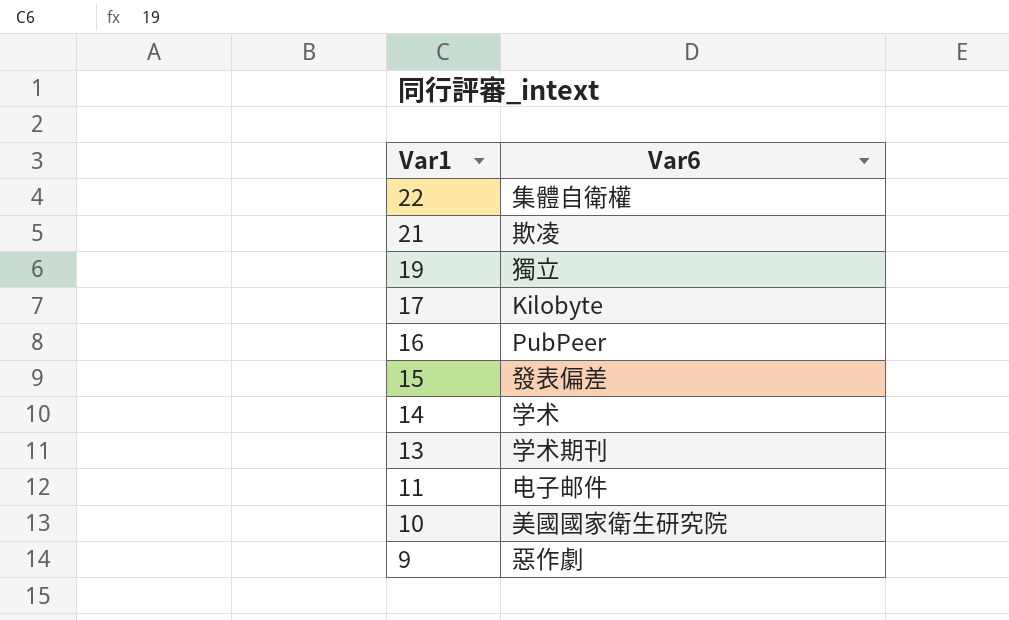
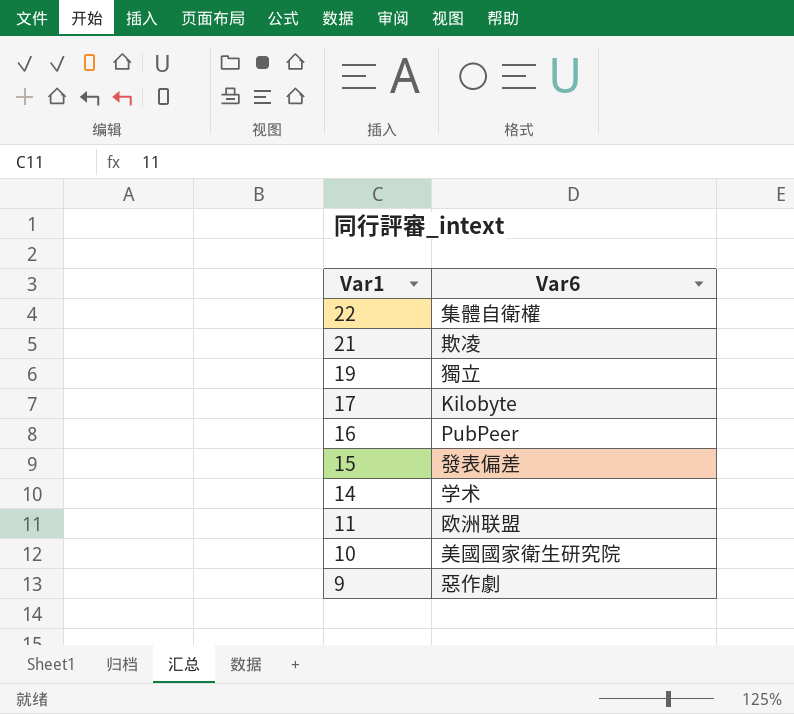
row 13: 学术期刊 -> none
11 | Var6: 电子邮件 -> 欧洲联盟

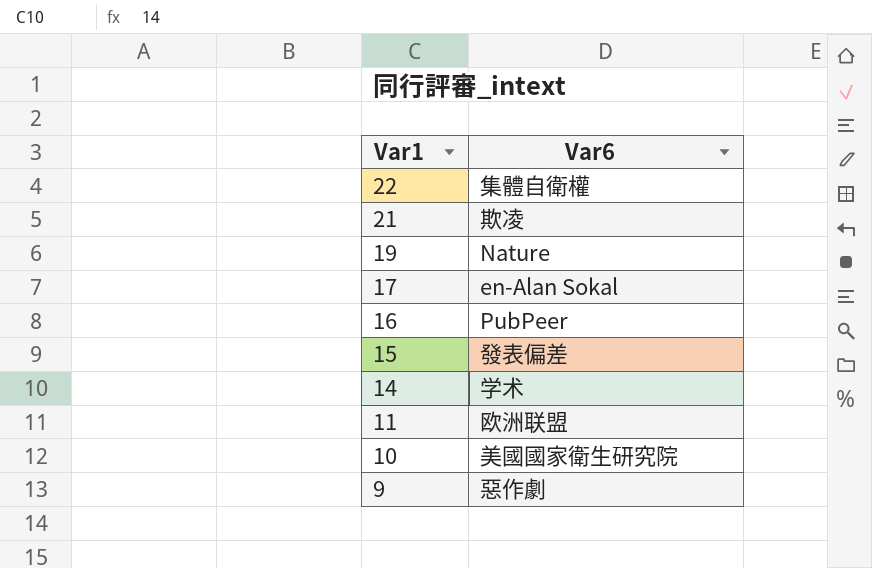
19 | Var6: 獨立 -> Nature
17 | Var6: Kilobyte -> en-Alan Sokal

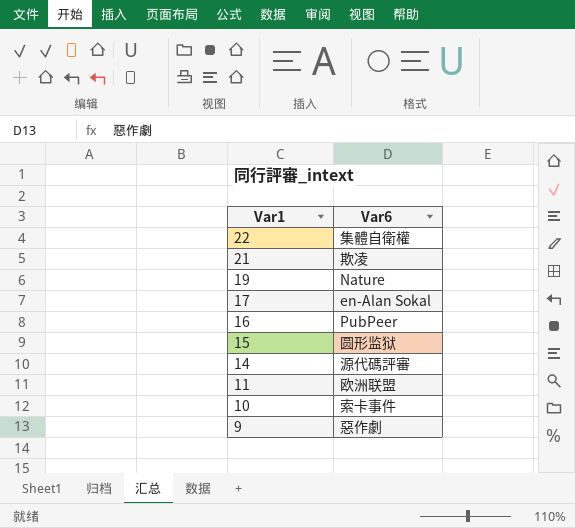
15 | Var6: 發表偏差 -> 圆形监狱
14 | Var6: 学术 -> 源代碼評審
10 | Var6: 美國國家衛生研究院 -> 索卡事件

